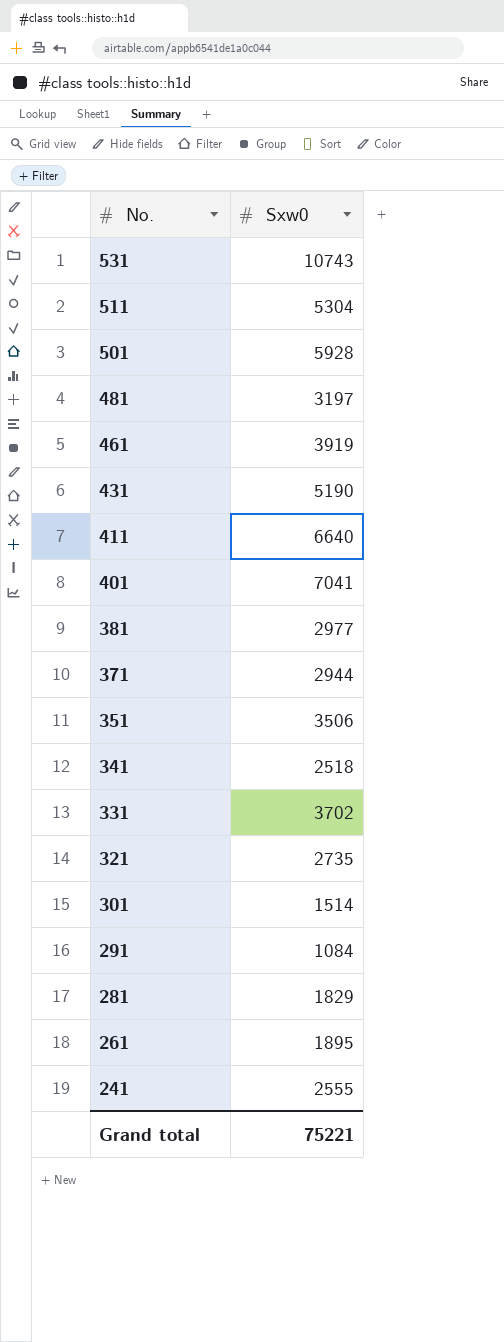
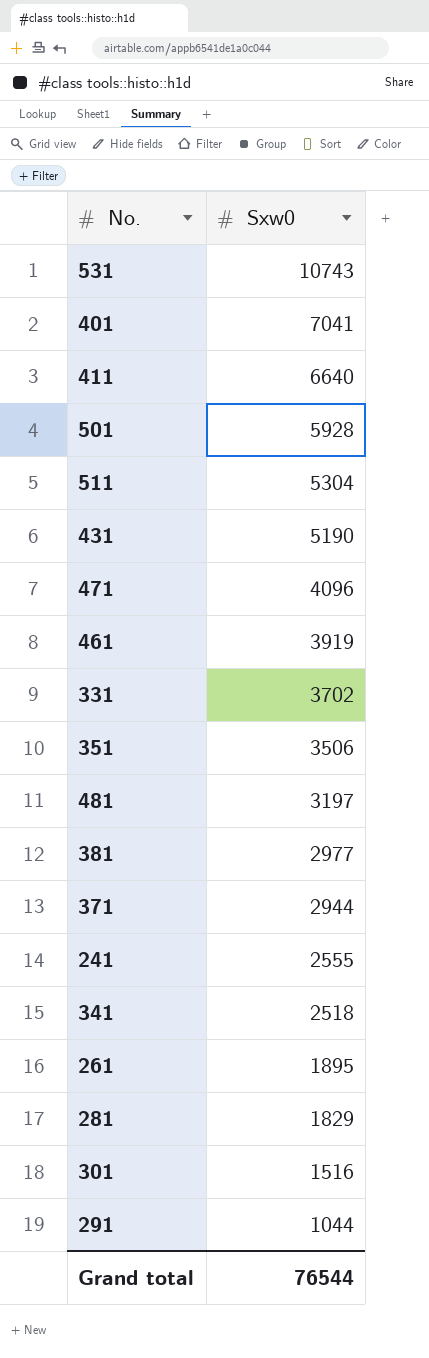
row order: No. descending -> Sxw0 descending
row 321: 2735 -> none
row 471: none -> 4096
301 | Sxw0: 1514 -> 1516
291 | Sxw0: 1084 -> 1044
Grand total | Sxw0: 75221 -> 76544

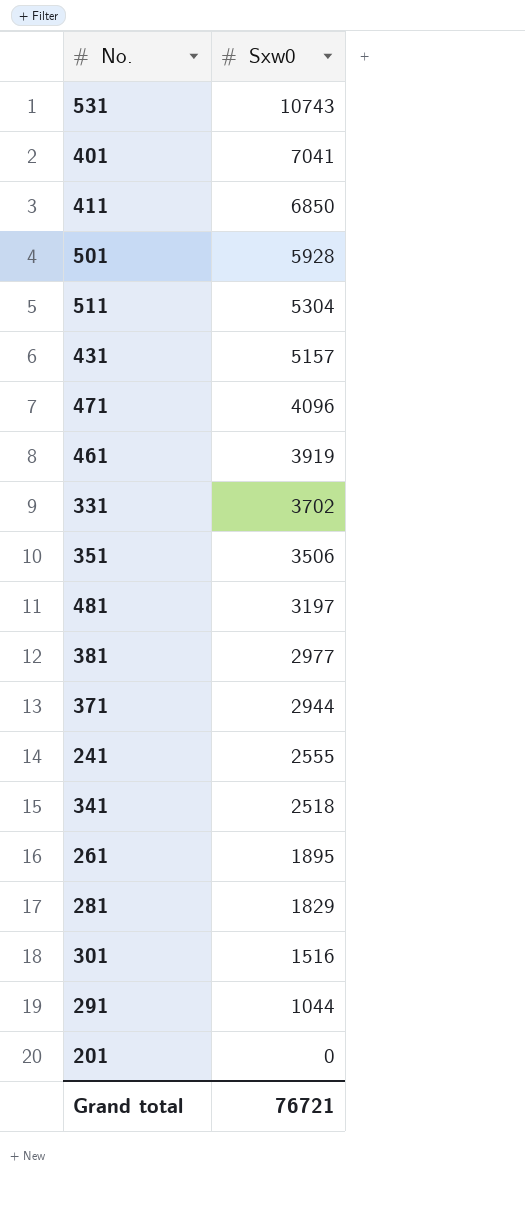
411 | Sxw0: 6640 -> 6850
431 | Sxw0: 5190 -> 5157
row 201: none -> 0
Grand total | Sxw0: 76544 -> 76721

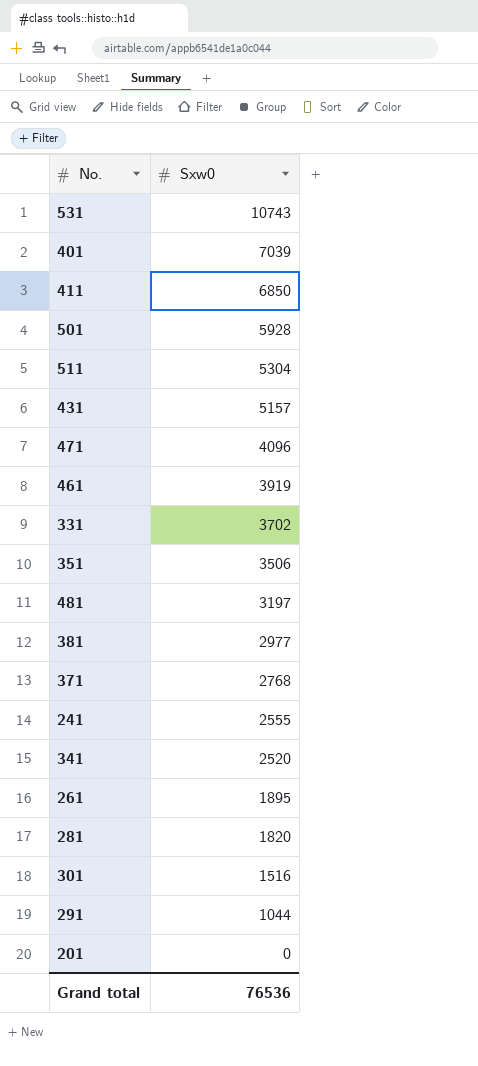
401 | Sxw0: 7041 -> 7039
371 | Sxw0: 2944 -> 2768
341 | Sxw0: 2518 -> 2520
281 | Sxw0: 1829 -> 1820
Grand total | Sxw0: 76721 -> 76536

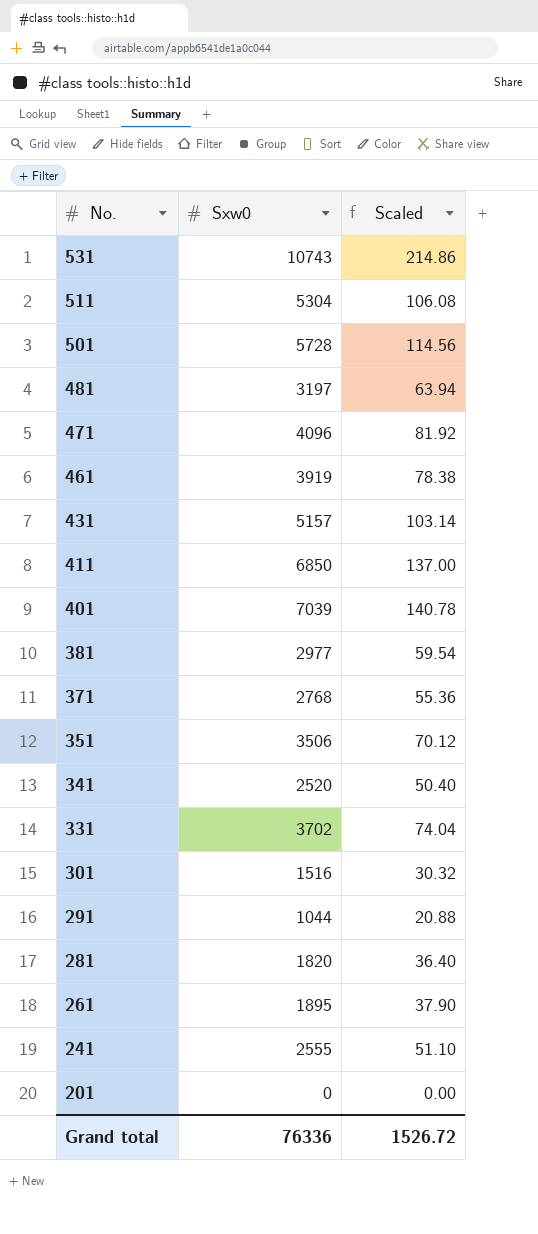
row order: Sxw0 descending -> No. descending
column Scaled | formula: none -> [Sxw0] * 0.02
501 | Sxw0: 5928 -> 5728
Grand total | Sxw0: 76536 -> 76336

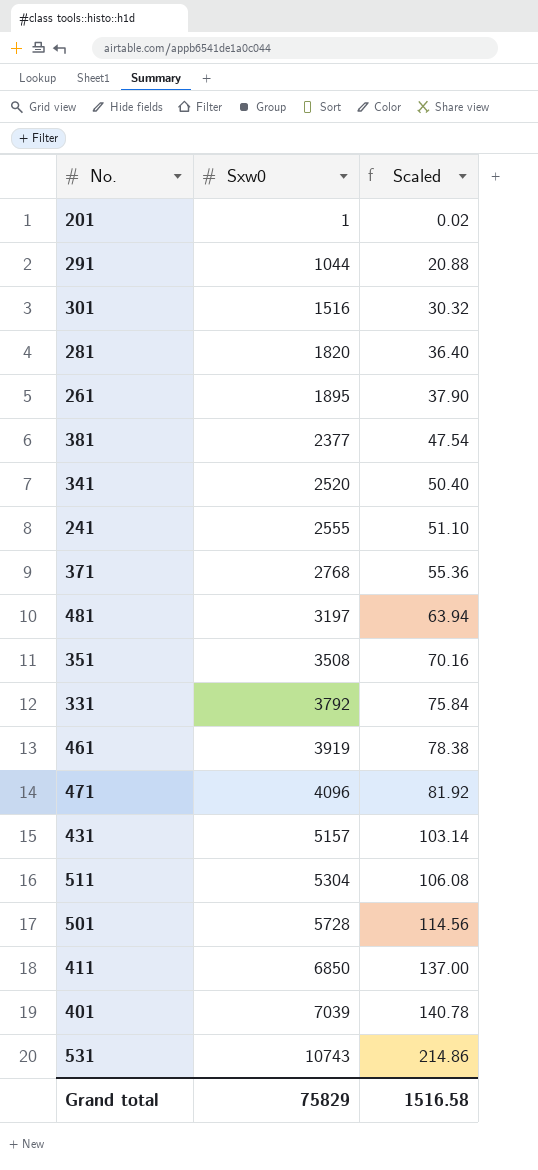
row order: No. descending -> Sxw0 ascending
201 | Sxw0: 0 -> 1
201 | Scaled: 0.00 -> 0.02
381 | Sxw0: 2977 -> 2377
381 | Scaled: 59.54 -> 47.54
351 | Sxw0: 3506 -> 3508
351 | Scaled: 70.12 -> 70.16
331 | Sxw0: 3702 -> 3792
331 | Scaled: 74.04 -> 75.84
Grand total | Sxw0: 76336 -> 75829
Grand total | Scaled: 1526.72 -> 1516.58

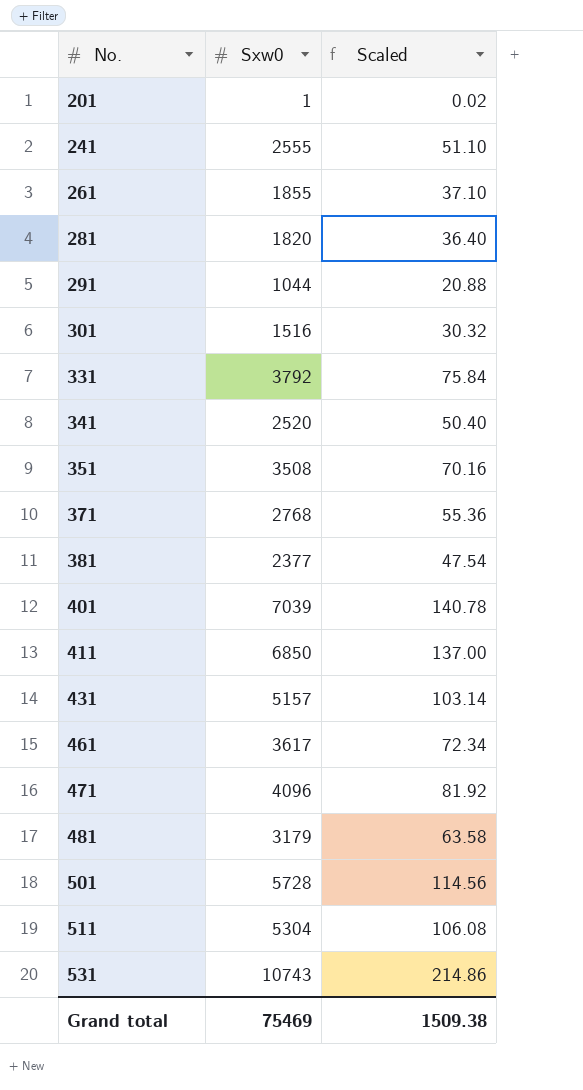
row order: Sxw0 ascending -> No. ascending
261 | Sxw0: 1895 -> 1855
261 | Scaled: 37.90 -> 37.10
461 | Sxw0: 3919 -> 3617
461 | Scaled: 78.38 -> 72.34
481 | Sxw0: 3197 -> 3179
481 | Scaled: 63.94 -> 63.58
Grand total | Sxw0: 75829 -> 75469
Grand total | Scaled: 1516.58 -> 1509.38

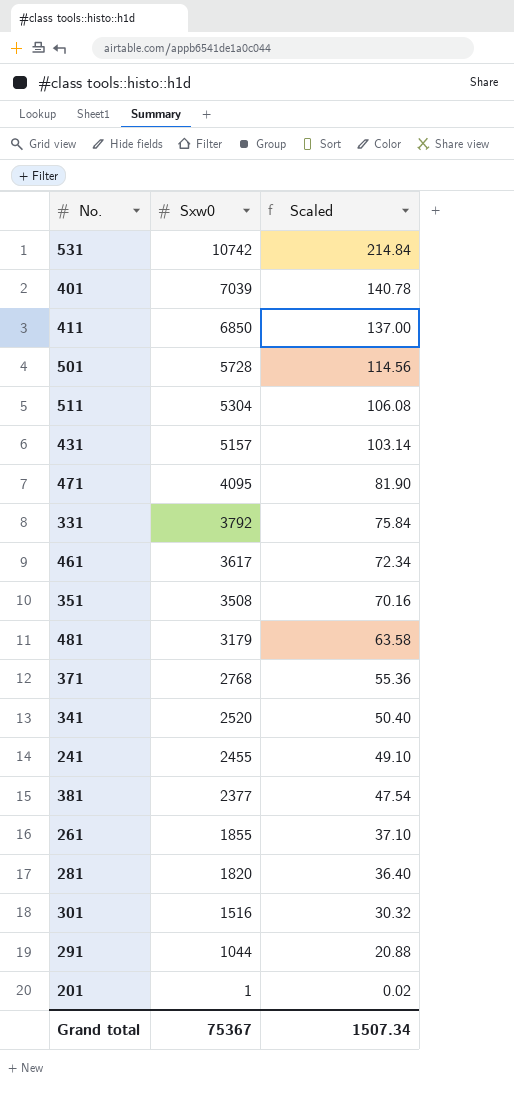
row order: No. ascending -> Sxw0 descending
531 | Sxw0: 10743 -> 10742
531 | Scaled: 214.86 -> 214.84
471 | Sxw0: 4096 -> 4095
471 | Scaled: 81.92 -> 81.90
241 | Sxw0: 2555 -> 2455
241 | Scaled: 51.10 -> 49.10
Grand total | Sxw0: 75469 -> 75367
Grand total | Scaled: 1509.38 -> 1507.34

